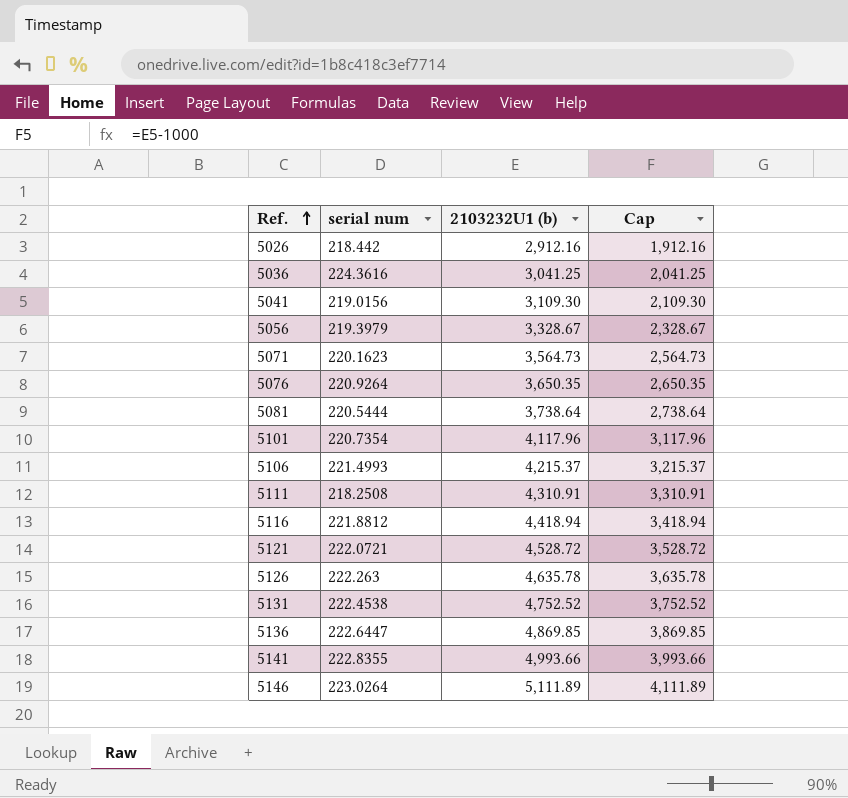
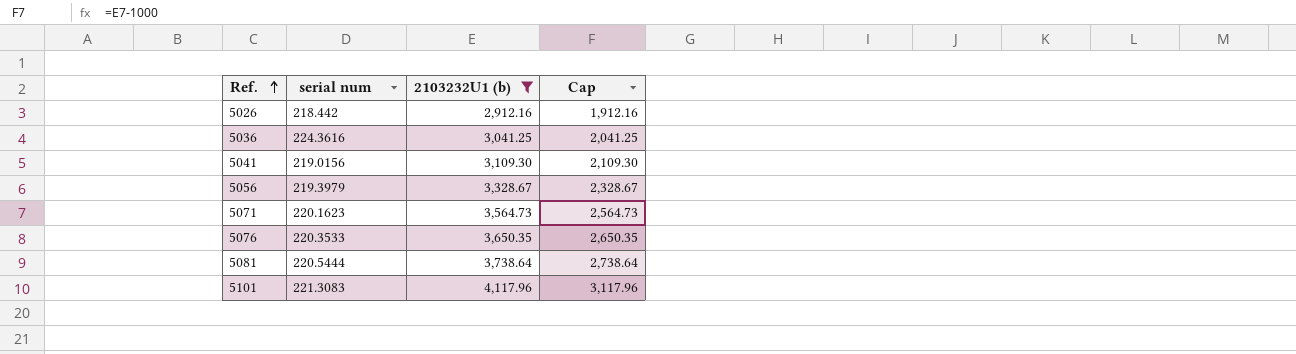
filter: none -> 2103232U1 (b) <= 4,117.96
5076 | serial num: 220.9264 -> 220.3533
5101 | serial num: 220.7354 -> 221.3083

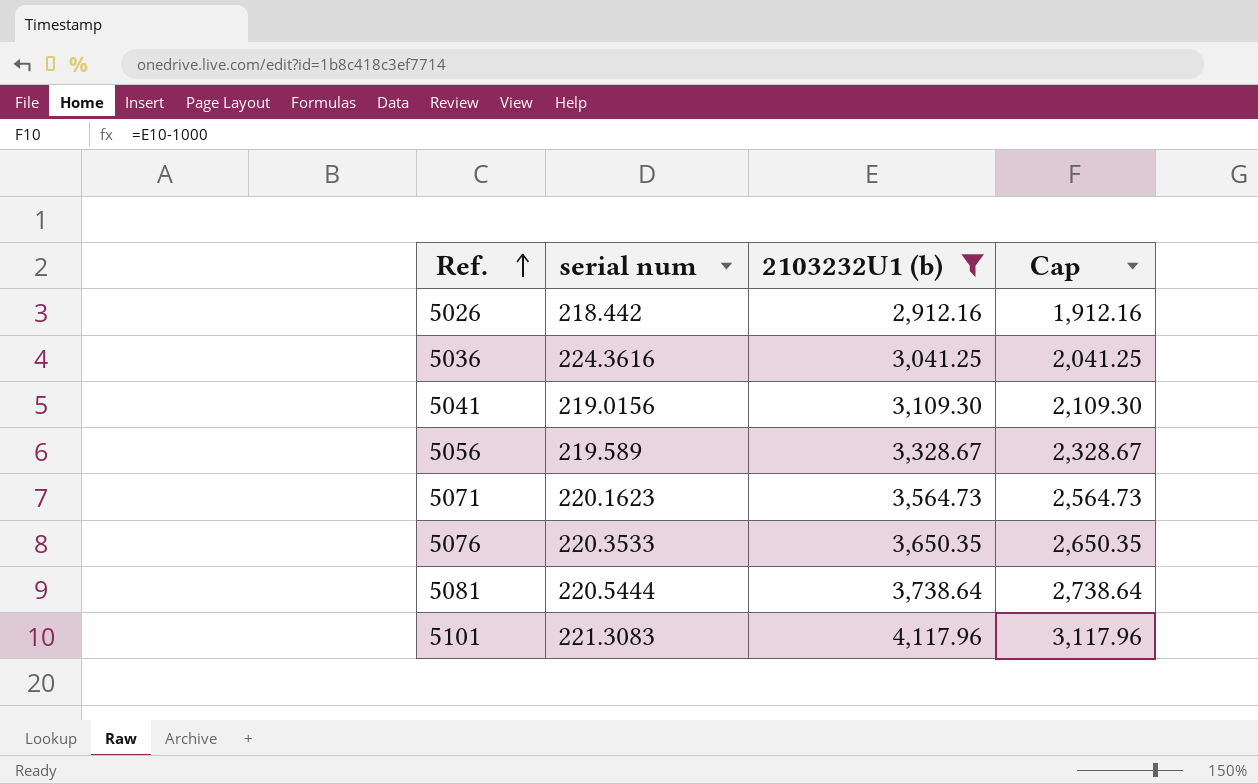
5056 | serial num: 219.3979 -> 219.589

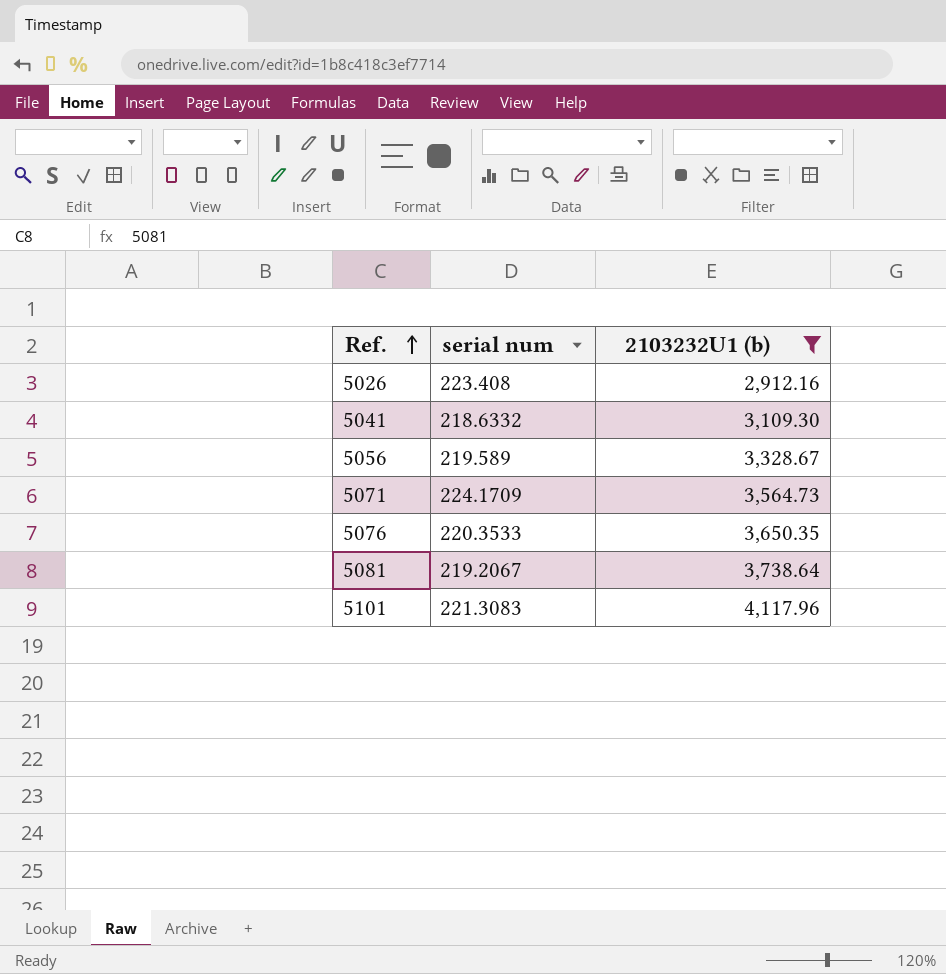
column Cap | formula: [2103232U1 (b)] - 1000 -> none
row 5036: 224.3616 | 3,041.25 | 2,041.25 -> none
5026 | serial num: 218.442 -> 223.408
5041 | serial num: 219.0156 -> 218.6332
5071 | serial num: 220.1623 -> 224.1709
5081 | serial num: 220.5444 -> 219.2067

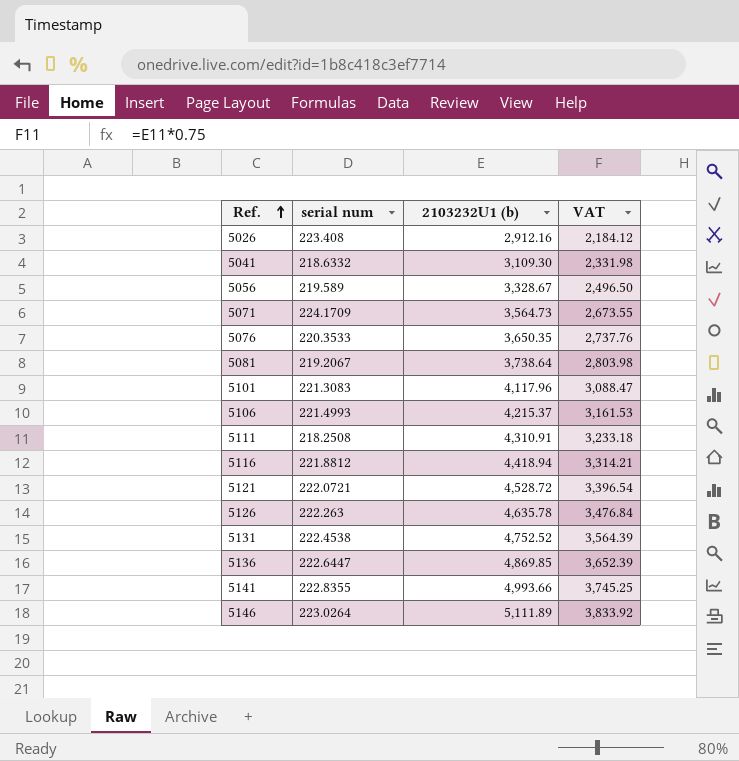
filter: 2103232U1 (b) <= 4,117.96 -> none
column VAT | formula: none -> [2103232U1 (b)] * 0.75

